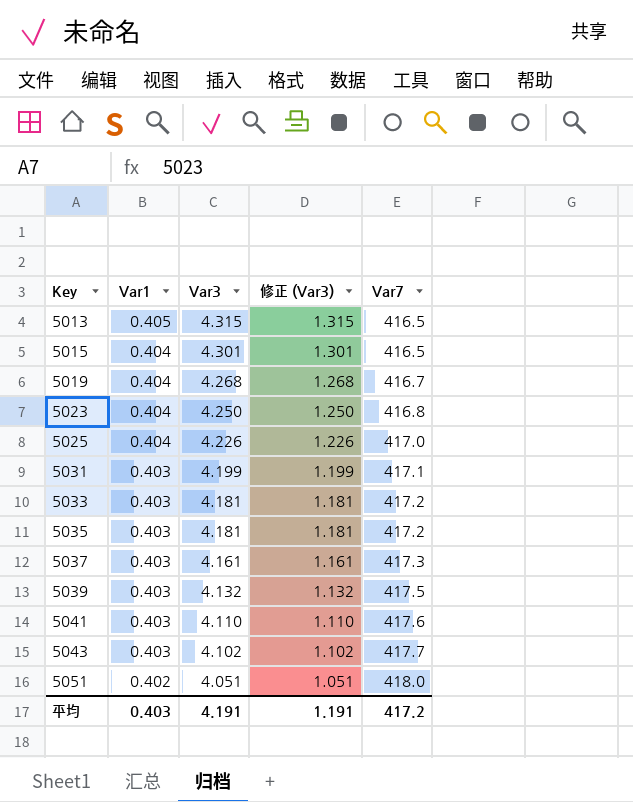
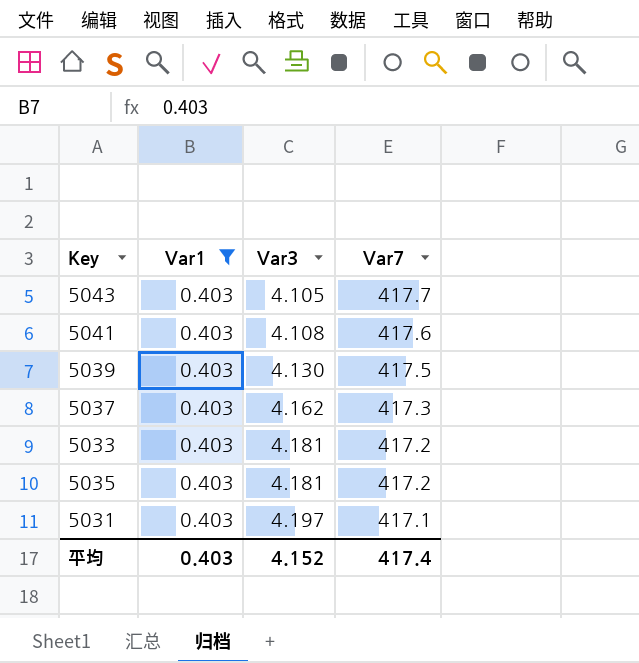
filter: none -> Var1 = 0.403
row order: Key ascending -> Var3 ascending
column 修正 (Var3) | formula: [Var3] - 3 -> none
5043 | Var3: 4.102 -> 4.105
5041 | Var3: 4.110 -> 4.108
5039 | Var3: 4.132 -> 4.130
5037 | Var3: 4.161 -> 4.162
5031 | Var3: 4.199 -> 4.197
平均 | Var3: 4.191 -> 4.152
平均 | Var7: 417.2 -> 417.4

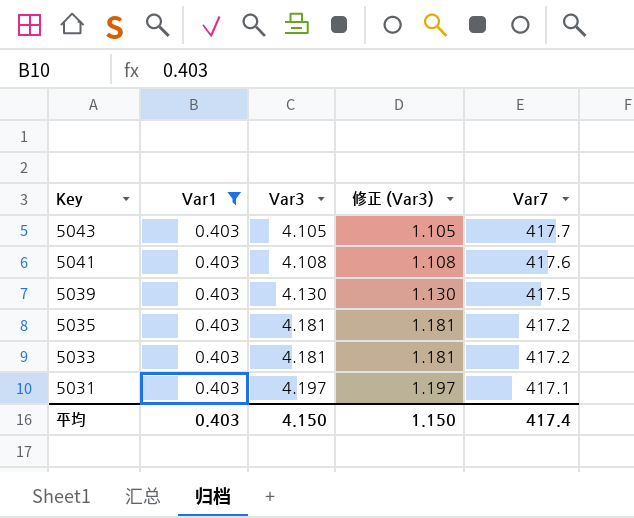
row order: Var3 ascending -> Key descending
column 修正 (Var3) | formula: none -> [Var3] - 3
row 5037: 0.403 | 4.162 | 417.3 -> none
平均 | Var3: 4.152 -> 4.150

